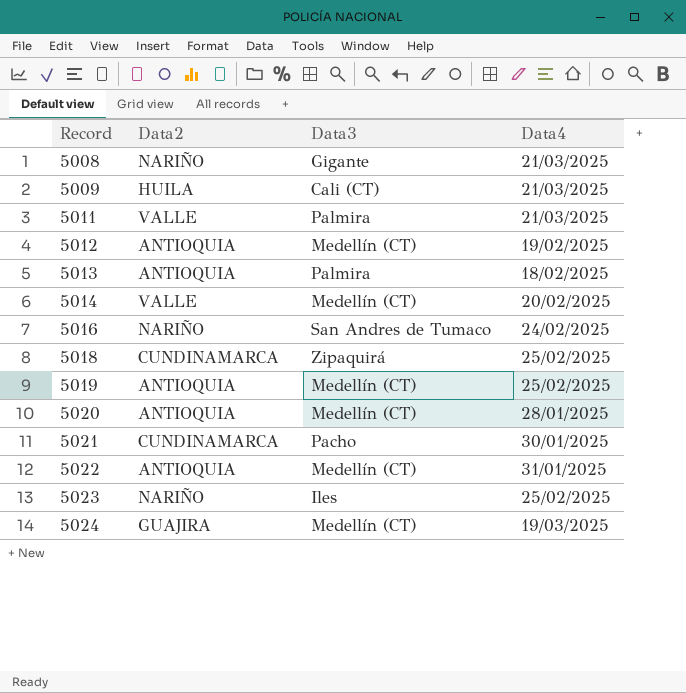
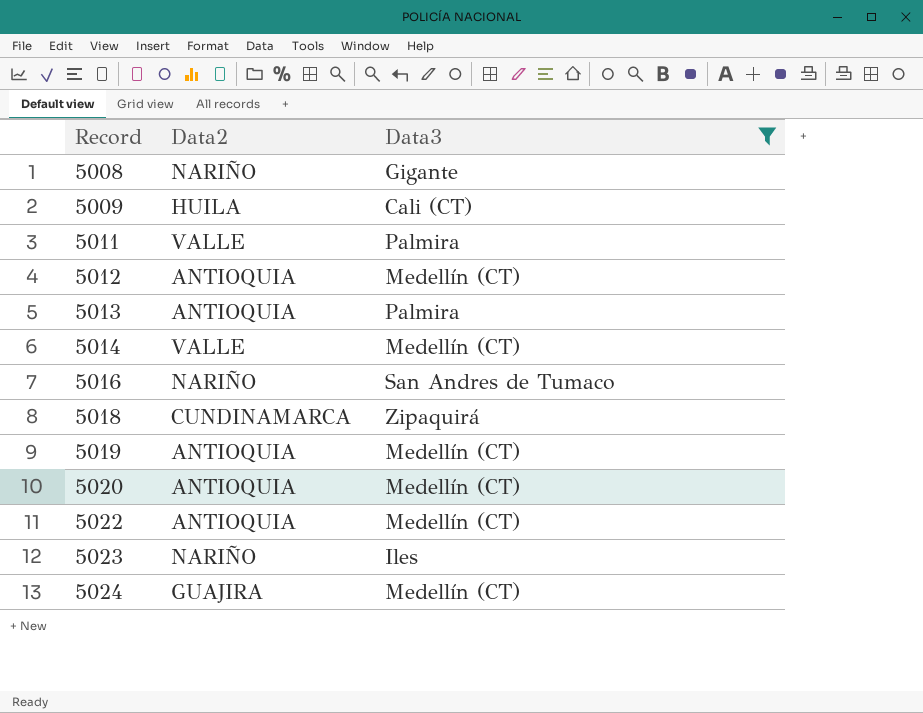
filter: none -> Data3 != Pacho
column Data4 | position: 4 -> none

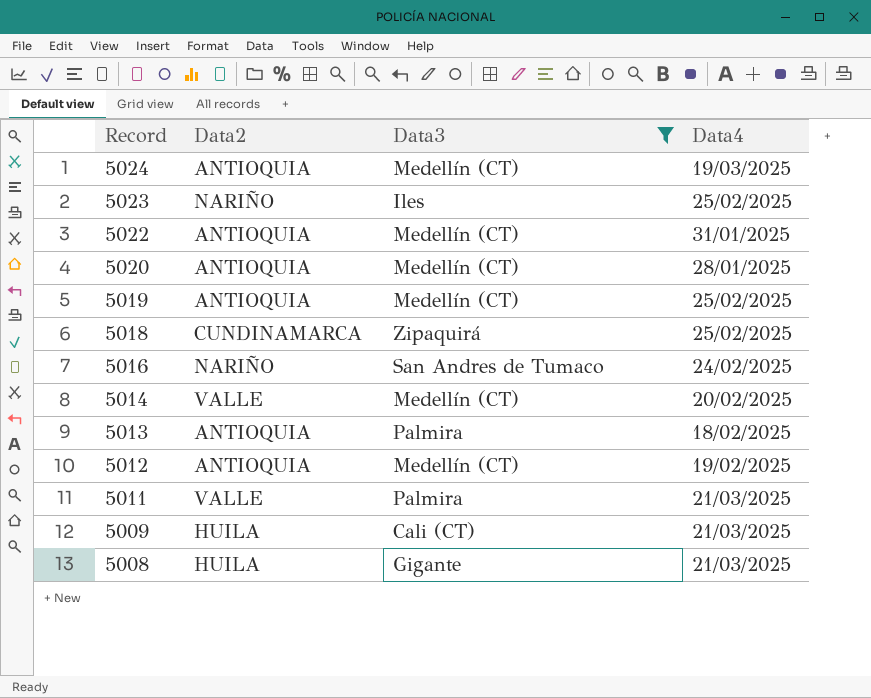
row order: Record ascending -> Record descending
column Data4 | position: none -> 4
5024 | Data2: GUAJIRA -> ANTIOQUIA
5008 | Data2: NARIÑO -> HUILA

